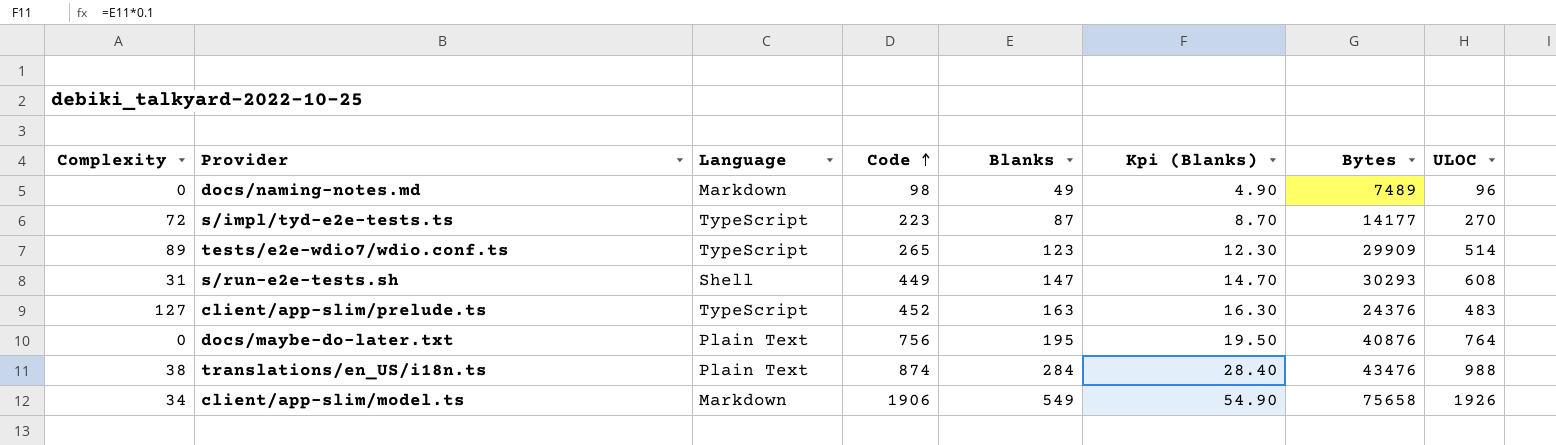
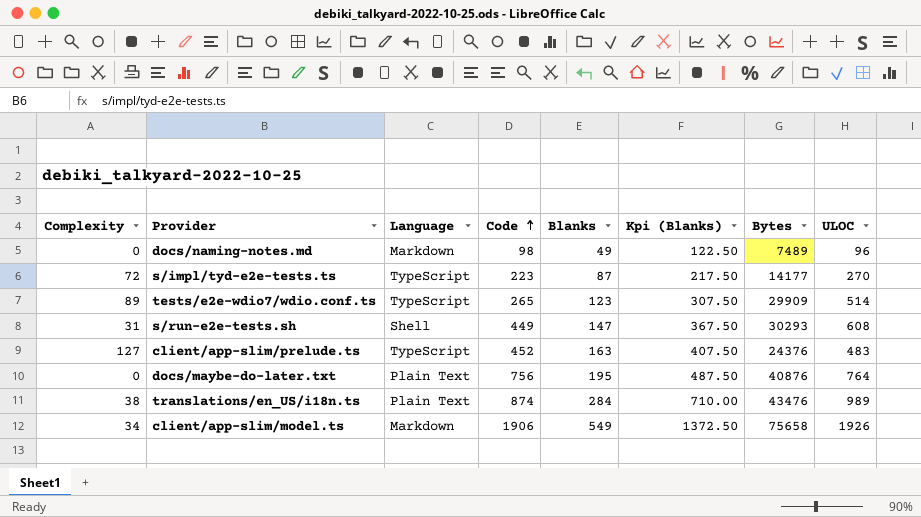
column Kpi (Blanks) | formula: [Blanks] * 0.1 -> [Blanks] * 2.5
translations/en_US/i18n.ts | ULOC: 988 -> 989

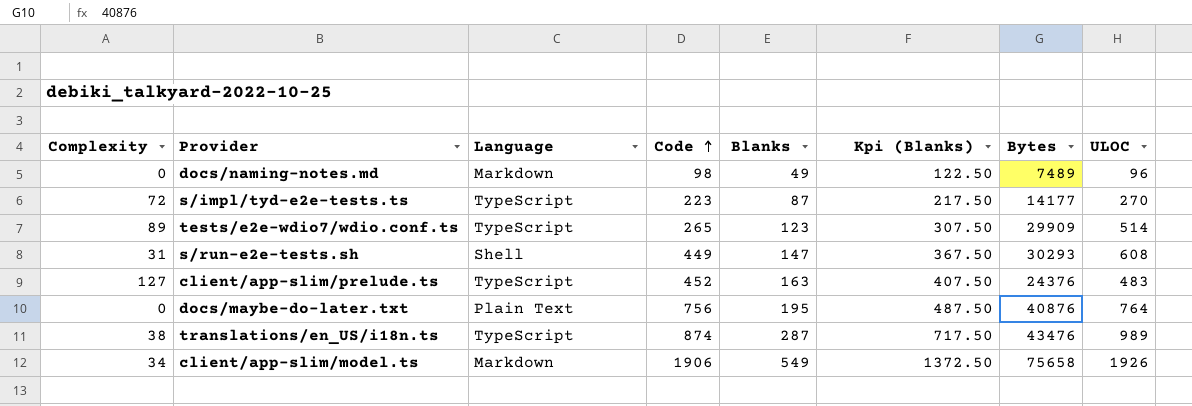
translations/en_US/i18n.ts | Language: Plain Text -> TypeScript
translations/en_US/i18n.ts | Blanks: 284 -> 287
translations/en_US/i18n.ts | Kpi (Blanks): 710.00 -> 717.50

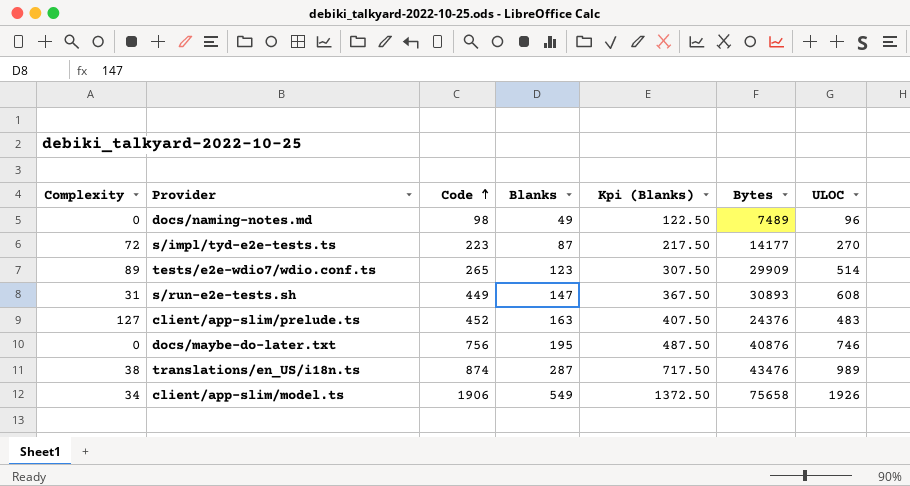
column Language | position: 3 -> none
s/run-e2e-tests.sh | Bytes: 30293 -> 30893
docs/maybe-do-later.txt | ULOC: 764 -> 746

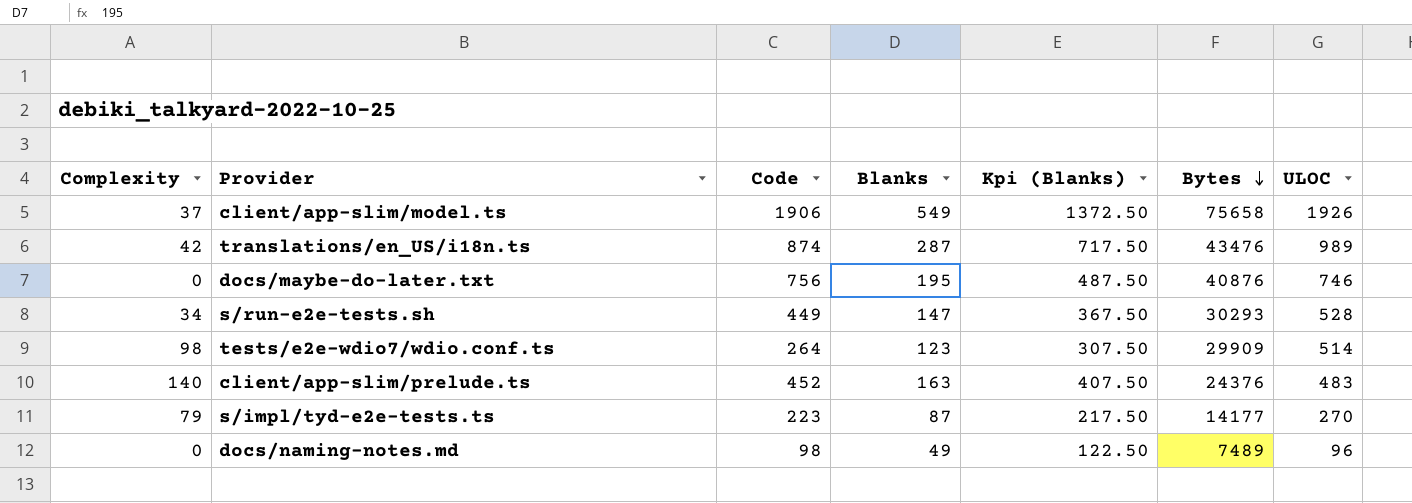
row order: Code ascending -> Bytes descending
client/app-slim/model.ts | Complexity: 34 -> 37
translations/en_US/i18n.ts | Complexity: 38 -> 42
s/run-e2e-tests.sh | Complexity: 31 -> 34
s/run-e2e-tests.sh | Bytes: 30893 -> 30293
s/run-e2e-tests.sh | ULOC: 608 -> 528
tests/e2e-wdio7/wdio.conf.ts | Complexity: 89 -> 98
tests/e2e-wdio7/wdio.conf.ts | Code: 265 -> 264
client/app-slim/prelude.ts | Complexity: 127 -> 140
s/impl/tyd-e2e-tests.ts | Complexity: 72 -> 79

